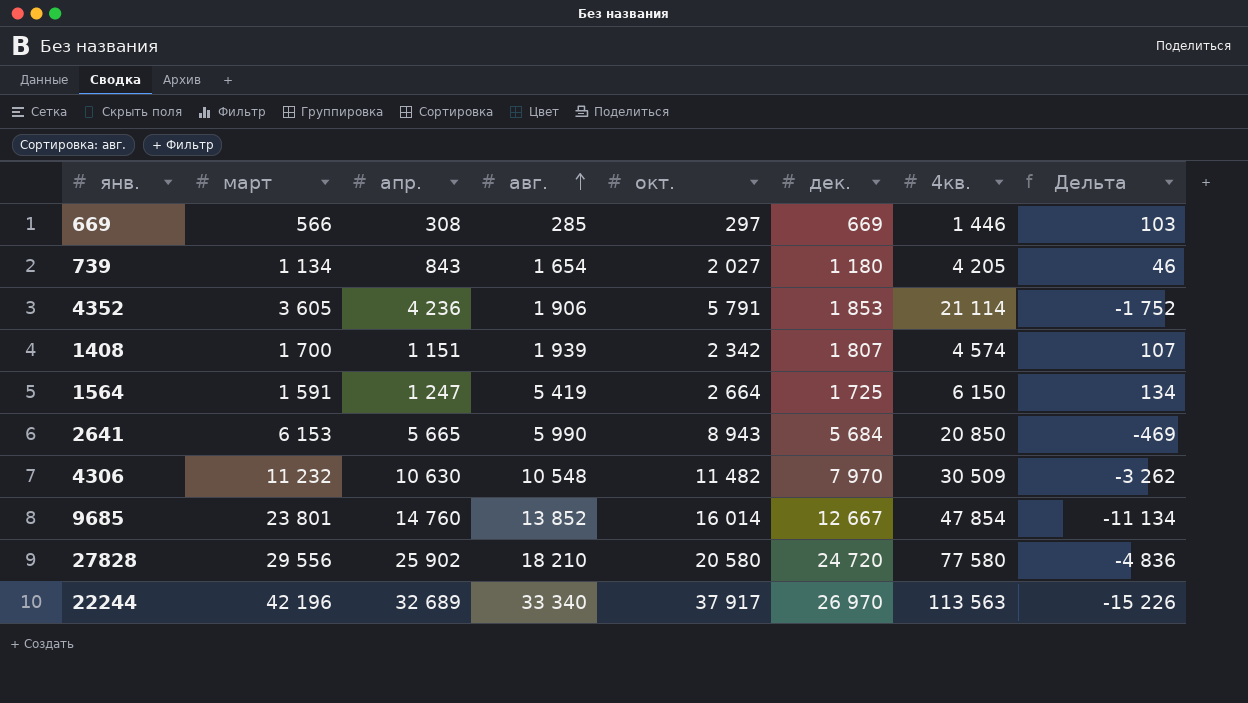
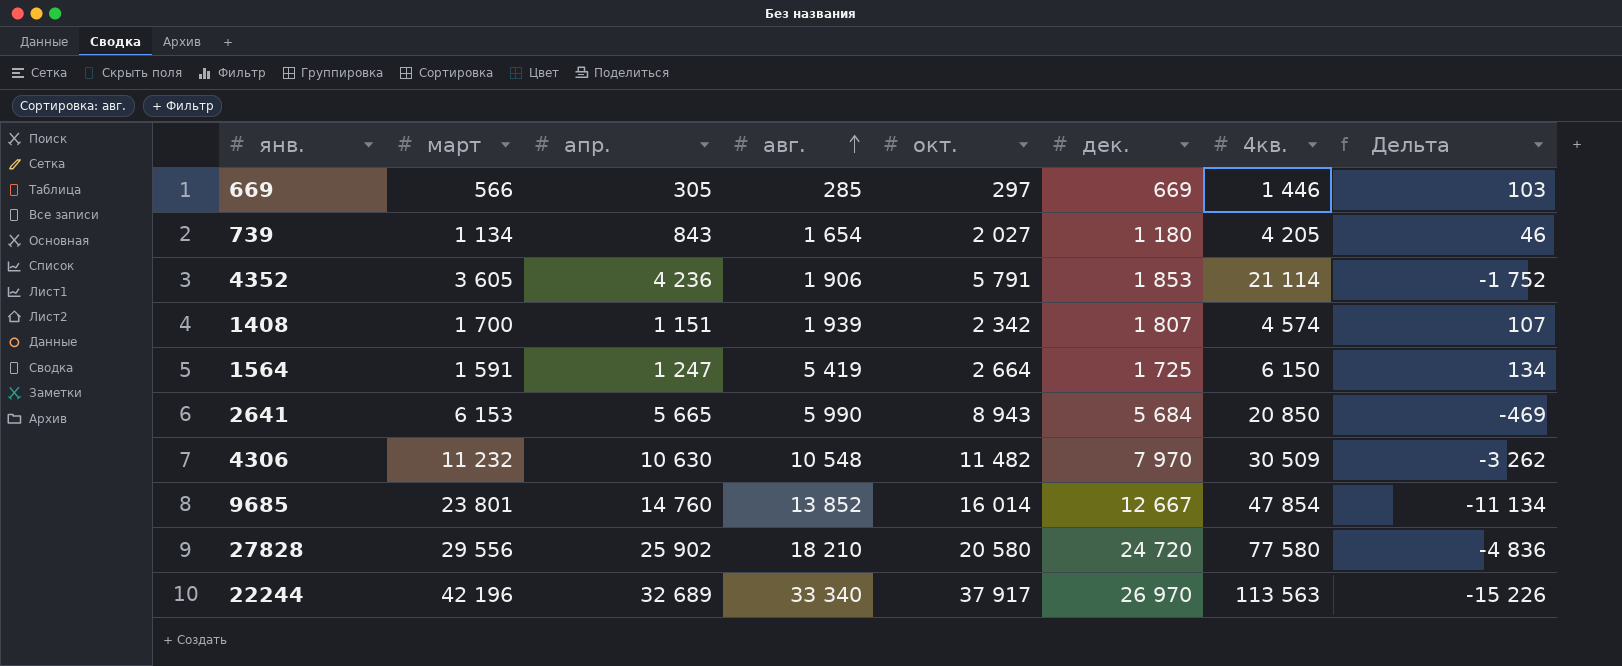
669 | апр.: 308 -> 305

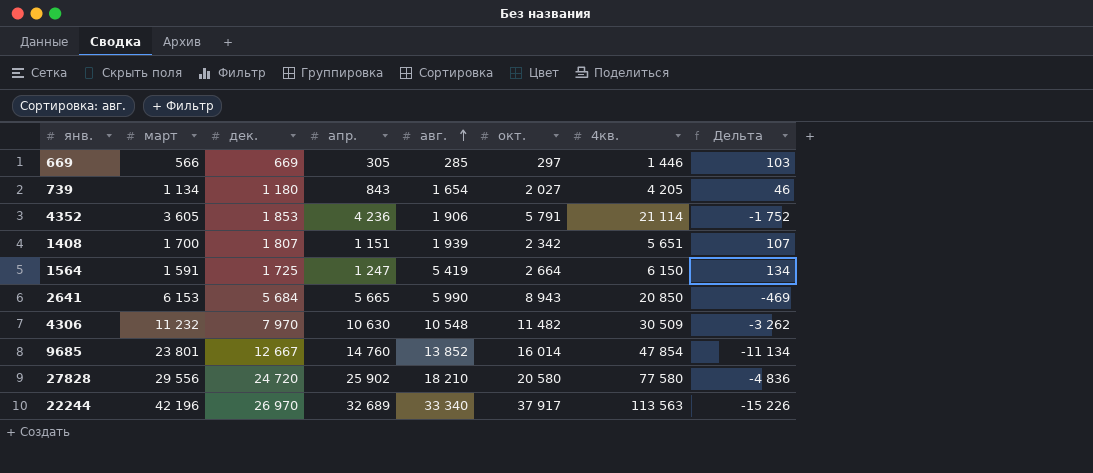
column дек. | position: 6 -> 3
1408 | 4кв.: 4 574 -> 5 651

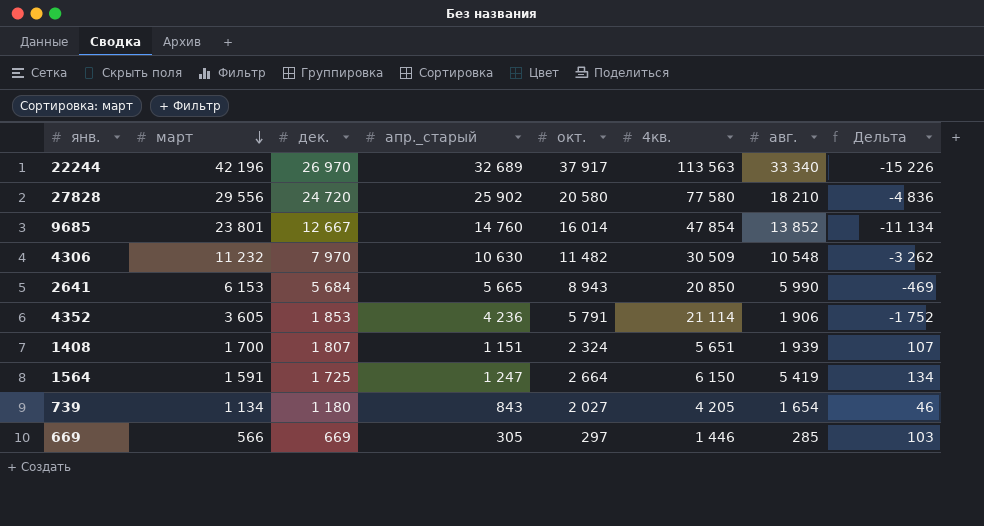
row order: авг. ascending -> март descending
column name: апр. -> апр._старый
column авг. | position: 5 -> 7
1408 | окт.: 2 342 -> 2 324

